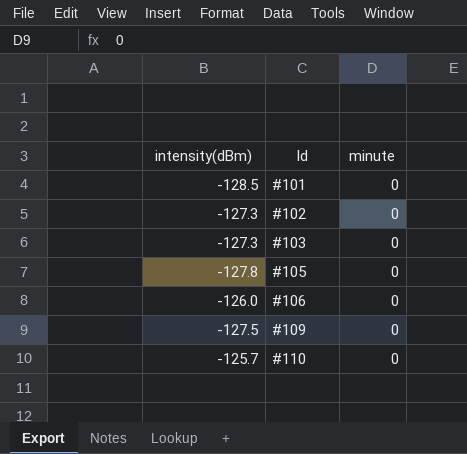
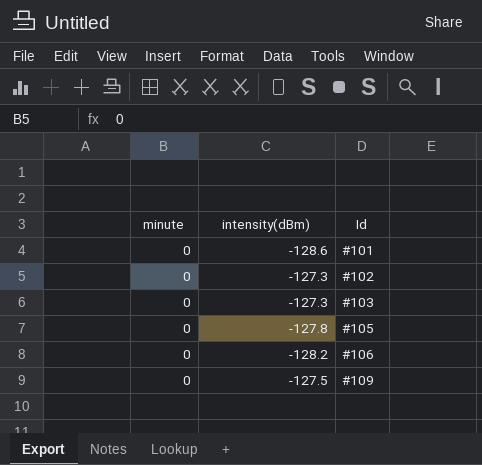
column minute | position: 3 -> 1
row #110: -125.7 | 0 -> none
#101 | intensity(dBm): -128.5 -> -128.6
#106 | intensity(dBm): -126.0 -> -128.2

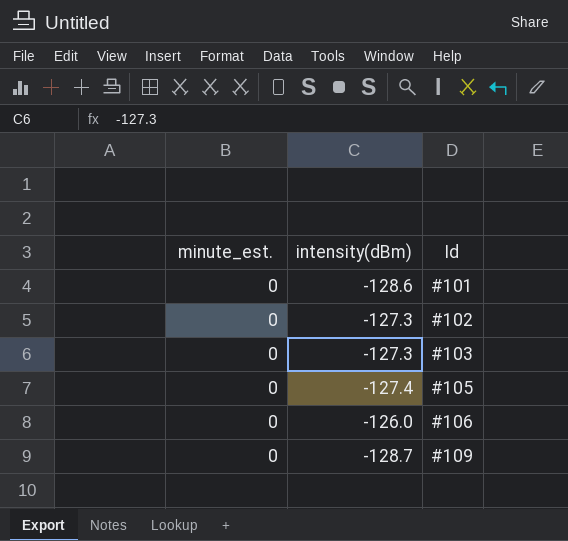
column name: minute -> minute_est.
#105 | intensity(dBm): -127.8 -> -127.4
#106 | intensity(dBm): -128.2 -> -126.0
#109 | intensity(dBm): -127.5 -> -128.7

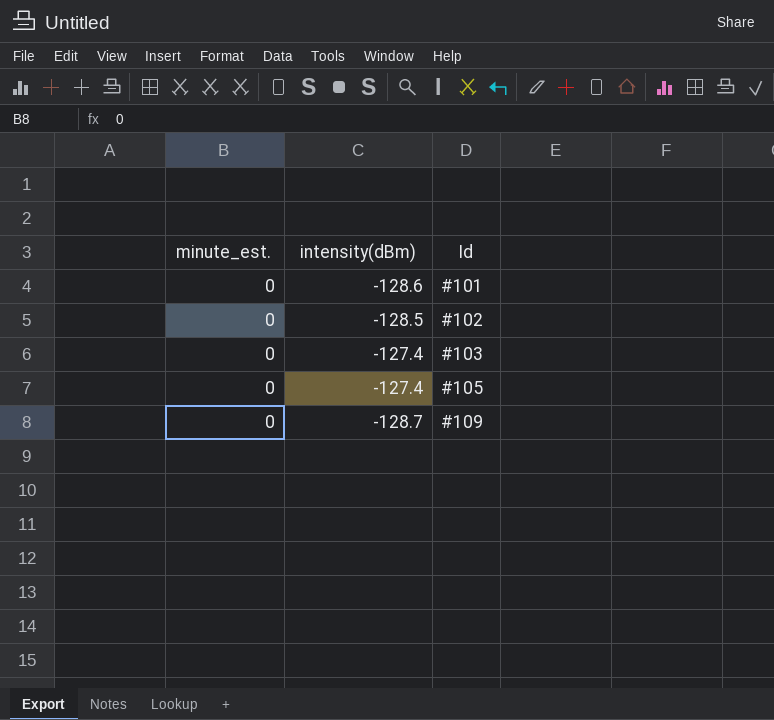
row #106: 0 | -126.0 -> none
#102 | intensity(dBm): -127.3 -> -128.5
#103 | intensity(dBm): -127.3 -> -127.4

